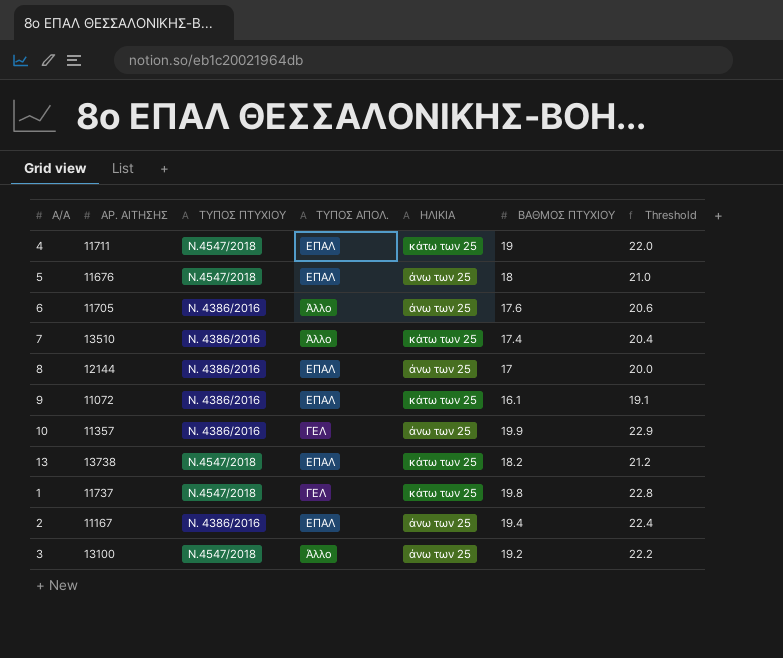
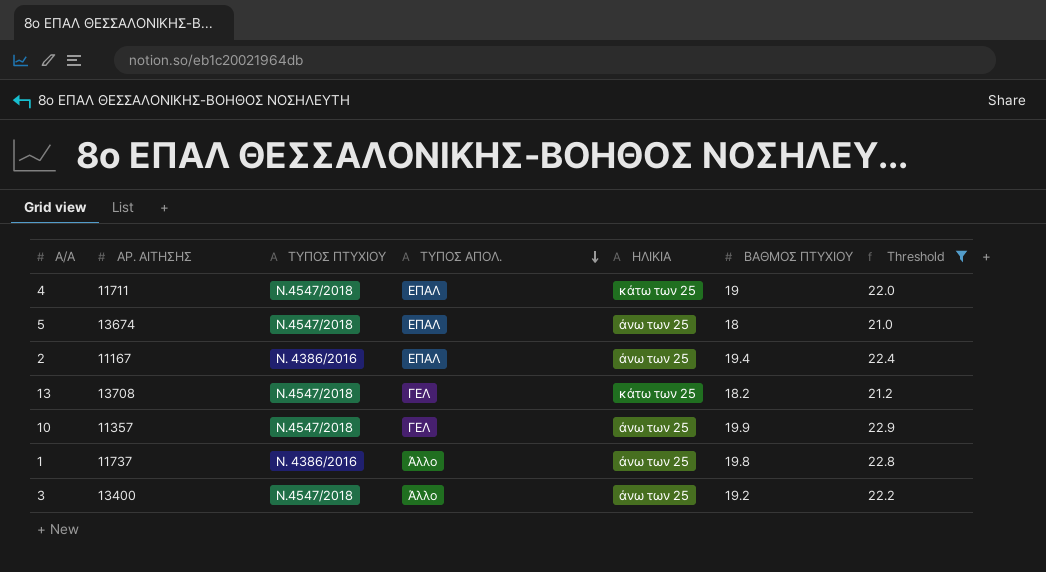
filter: none -> Threshold >= 21.0
row order: none -> ΤΥΠΟΣ ΑΠΟΛ. descending
5 | ΑΡ. ΑΙΤΗΣΗΣ: 11676 -> 13674
13 | ΑΡ. ΑΙΤΗΣΗΣ: 13738 -> 13708
13 | ΤΥΠΟΣ ΑΠΟΛ.: ΕΠΑΛ -> ΓΕΛ
10 | ΤΥΠΟΣ ΠΤΥΧΙΟΥ: Ν. 4386/2016 -> Ν.4547/2018
1 | ΤΥΠΟΣ ΠΤΥΧΙΟΥ: Ν.4547/2018 -> Ν. 4386/2016
1 | ΤΥΠΟΣ ΑΠΟΛ.: ΓΕΛ -> Άλλο
1 | ΗΛΙΚΙΑ: κάτω των 25 -> άνω των 25
3 | ΑΡ. ΑΙΤΗΣΗΣ: 13100 -> 13400

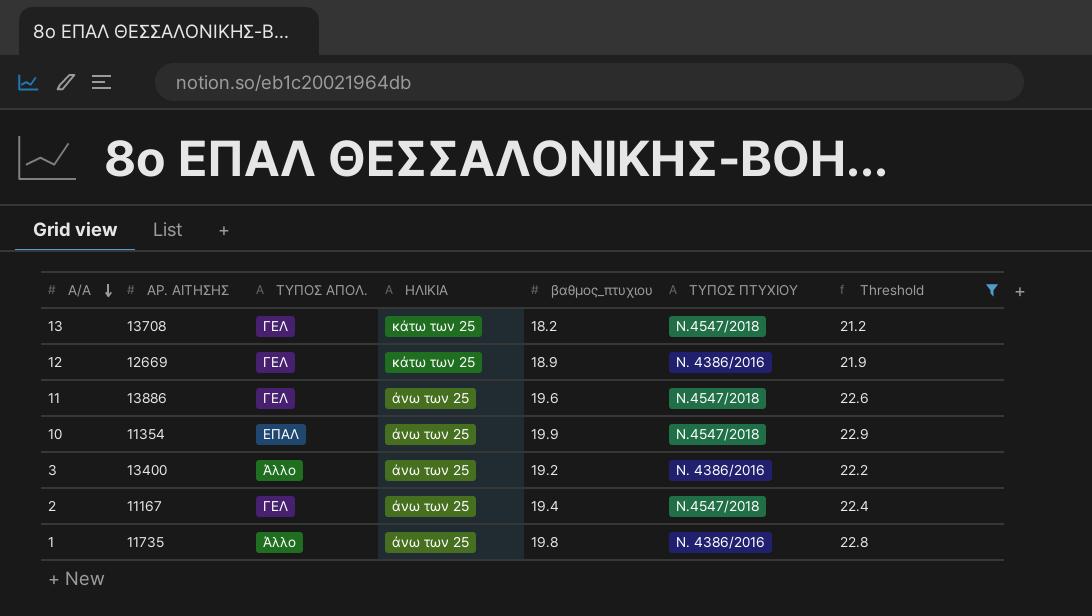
row order: ΤΥΠΟΣ ΑΠΟΛ. descending -> Α/Α descending
column name: ΒΑΘΜΟΣ ΠΤΥΧΙΟΥ -> βαθμος_πτυχιου
column ΤΥΠΟΣ ΠΤΥΧΙΟΥ | position: 3 -> 6
row 4: 11711 | Ν.4547/2018 | ΕΠΑΛ | κάτω των 25 | 19 | 22.0 -> none
row 5: 13674 | Ν.4547/2018 | ΕΠΑΛ | άνω των 25 | 18 | 21.0 -> none
row 12: none -> 12669 | ΓΕΛ | κάτω των 25 | 18.9 | Ν. 4386/2016 | 21.9
row 11: none -> 13886 | ΓΕΛ | άνω των 25 | 19.6 | Ν.4547/2018 | 22.6
10 | ΑΡ. ΑΙΤΗΣΗΣ: 11357 -> 11354
10 | ΤΥΠΟΣ ΑΠΟΛ.: ΓΕΛ -> ΕΠΑΛ
3 | ΤΥΠΟΣ ΠΤΥΧΙΟΥ: Ν.4547/2018 -> Ν. 4386/2016
2 | ΤΥΠΟΣ ΑΠΟΛ.: ΕΠΑΛ -> ΓΕΛ
2 | ΤΥΠΟΣ ΠΤΥΧΙΟΥ: Ν. 4386/2016 -> Ν.4547/2018
1 | ΑΡ. ΑΙΤΗΣΗΣ: 11737 -> 11735

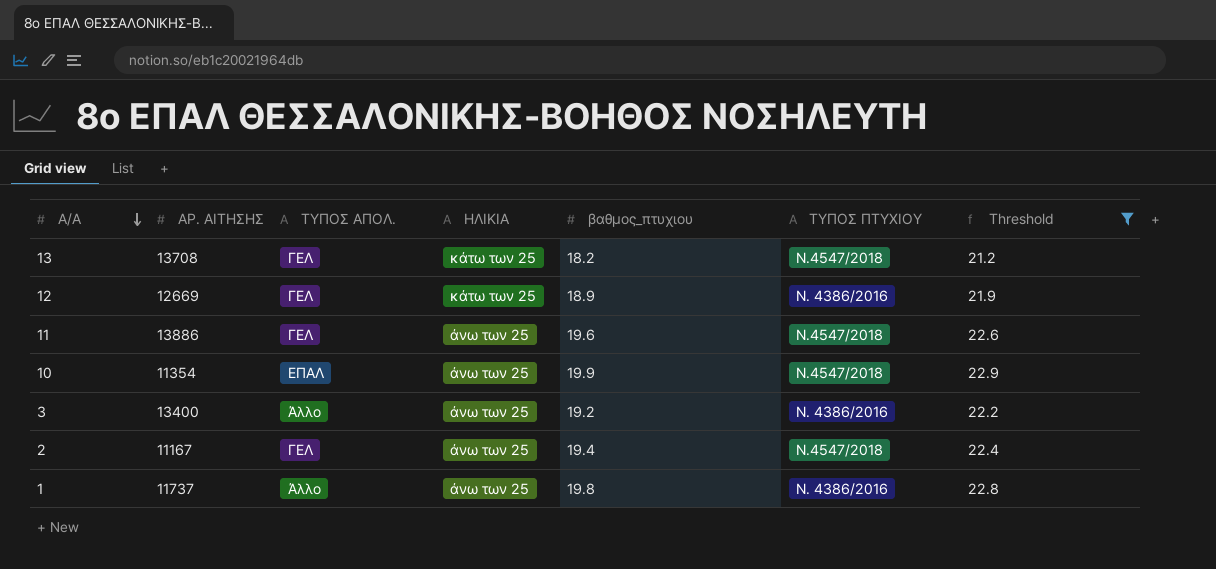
1 | ΑΡ. ΑΙΤΗΣΗΣ: 11735 -> 11737

